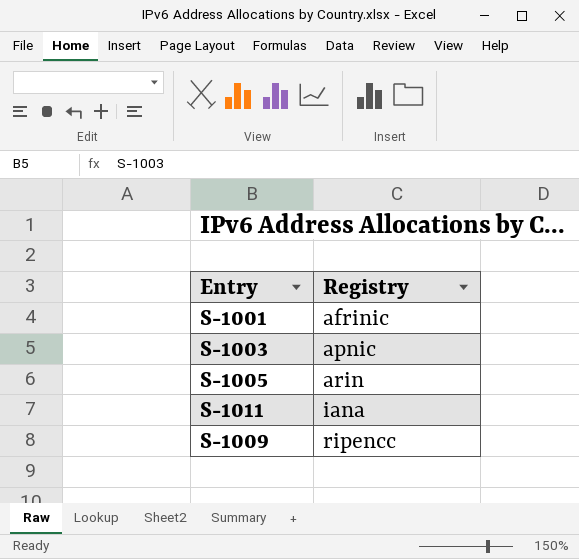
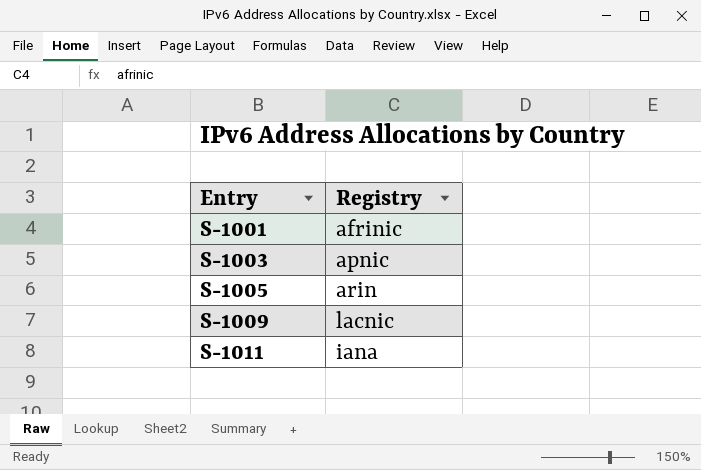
row order: Registry ascending -> Entry ascending
S-1009 | Registry: ripencc -> lacnic

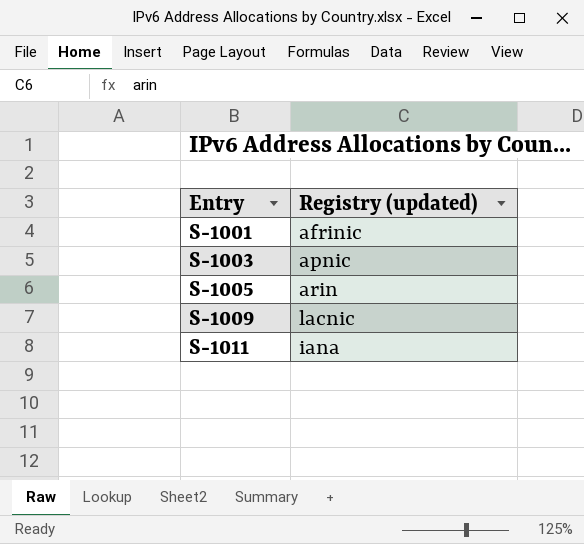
column name: Registry -> Registry (updated)

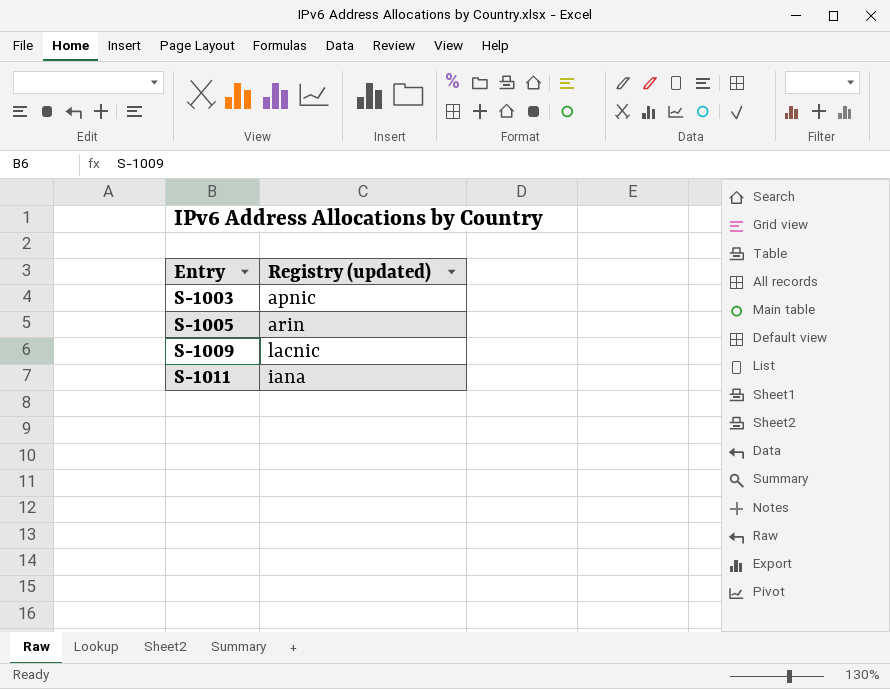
row S-1001: afrinic -> none

